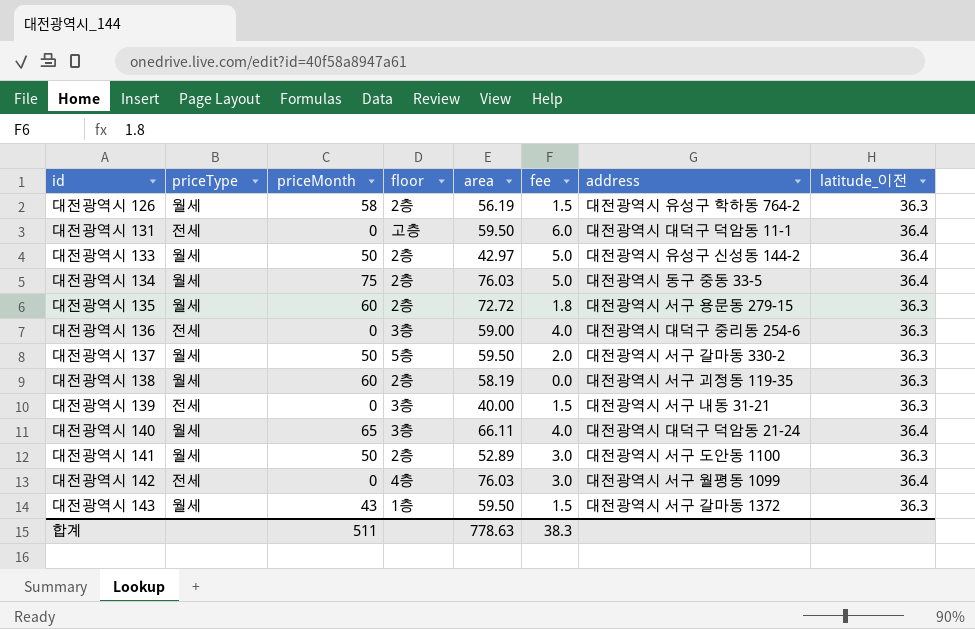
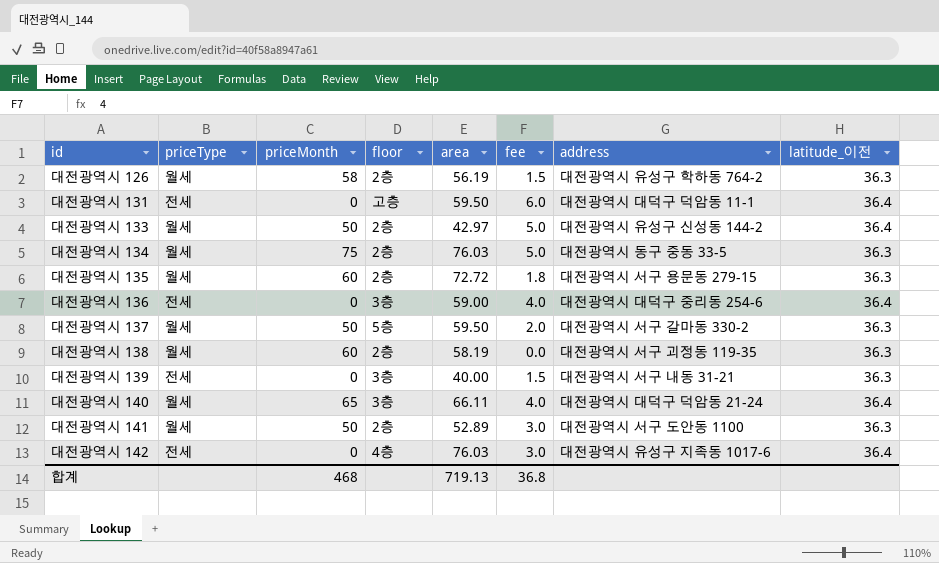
row 대전광역시 143: 월세 | 43 | 1층 | 59.50 | 1.5 | 대전광역시 서구 갈마동 1372 | 36.3 -> none
대전광역시 134 | latitude_이전: 36.4 -> 36.3
대전광역시 136 | latitude_이전: 36.3 -> 36.4
대전광역시 142 | address: 대전광역시 서구 월평동 1099 -> 대전광역시 유성구 지족동 1017-6
합계 | priceMonth: 511 -> 468
합계 | area: 778.63 -> 719.13
합계 | fee: 38.3 -> 36.8

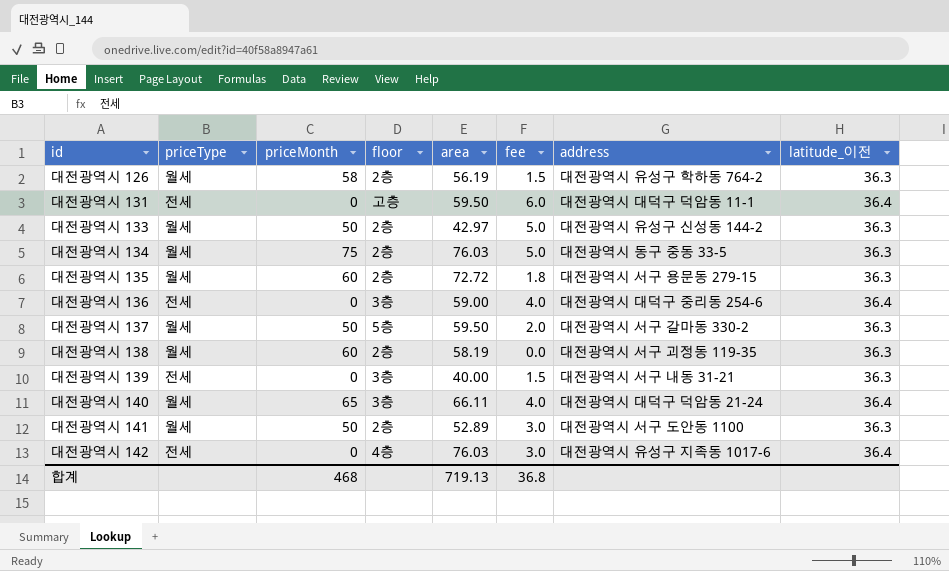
대전광역시 133 | latitude_이전: 36.4 -> 36.3

